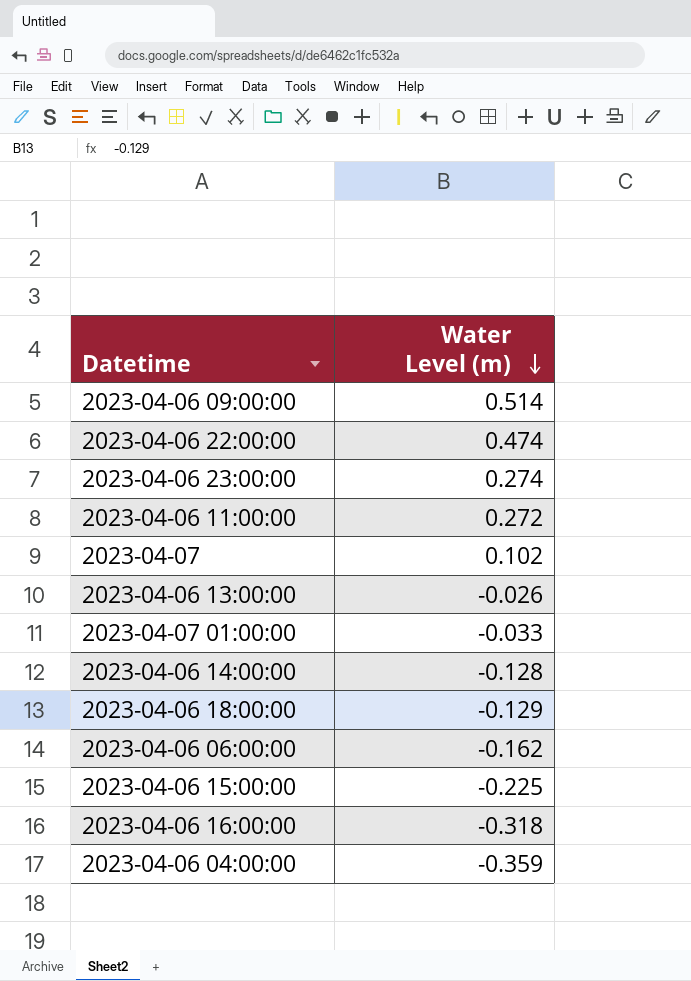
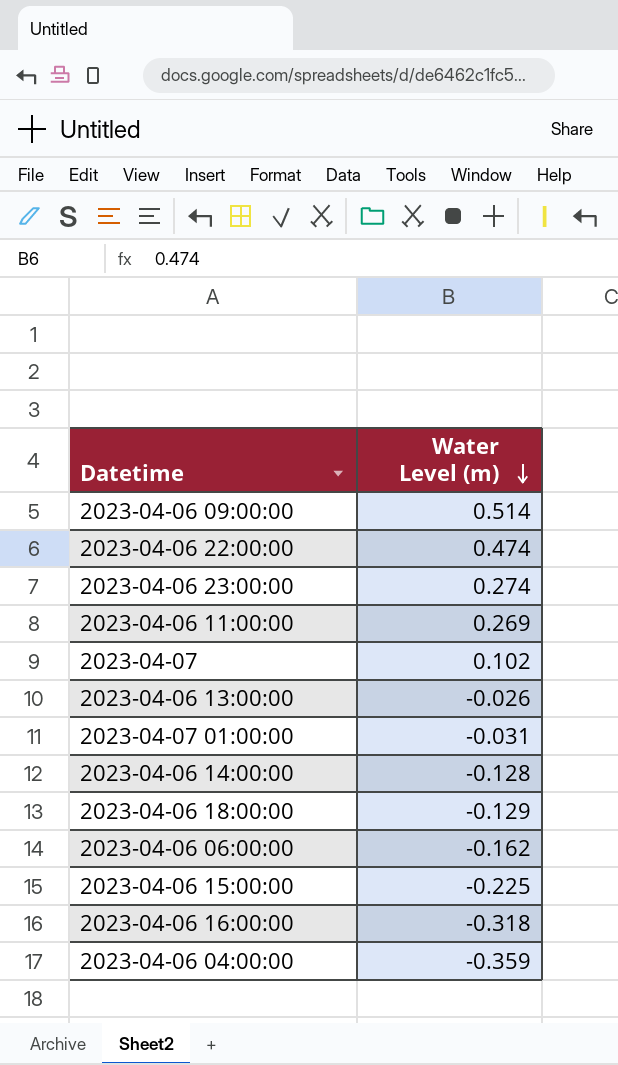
2023-04-06 11:00:00 | Water Level (m): 0.272 -> 0.269
2023-04-07 01:00:00 | Water Level (m): -0.033 -> -0.031

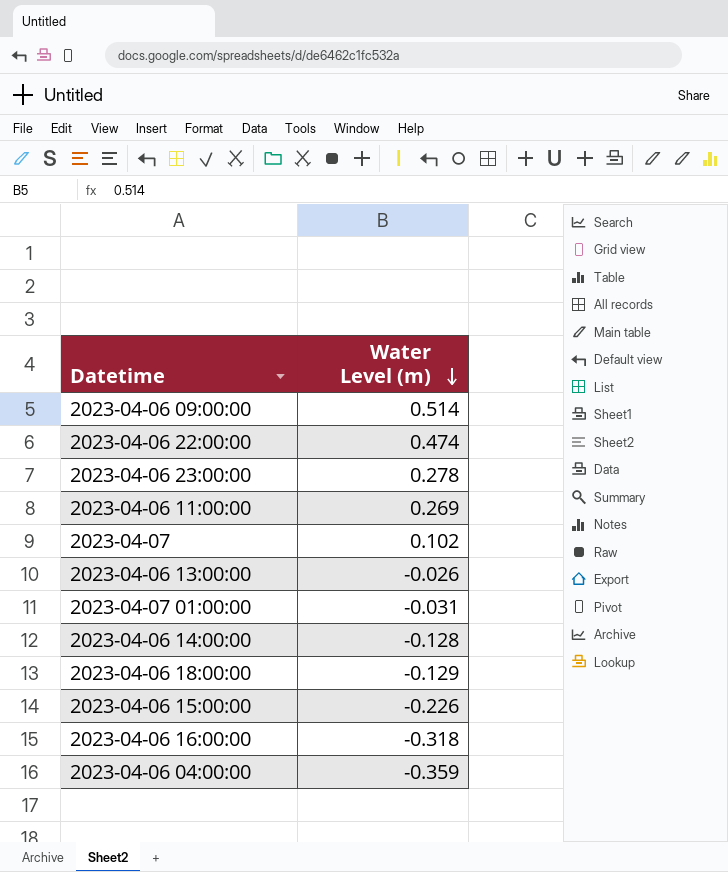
row 2023-04-06 06:00:00: -0.162 -> none
2023-04-06 23:00:00 | Water Level (m): 0.274 -> 0.278
2023-04-06 15:00:00 | Water Level (m): -0.225 -> -0.226

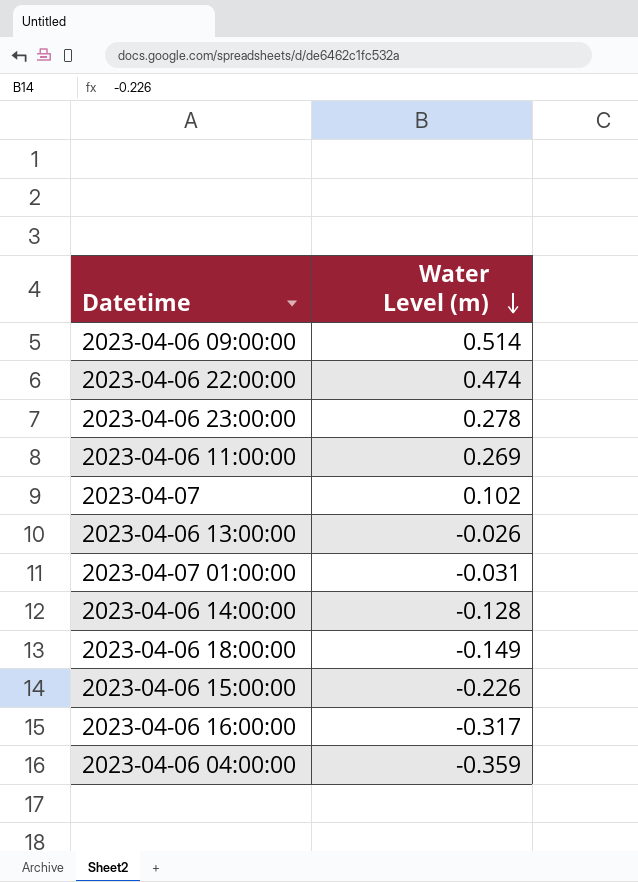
2023-04-06 18:00:00 | Water Level (m): -0.129 -> -0.149
2023-04-06 16:00:00 | Water Level (m): -0.318 -> -0.317

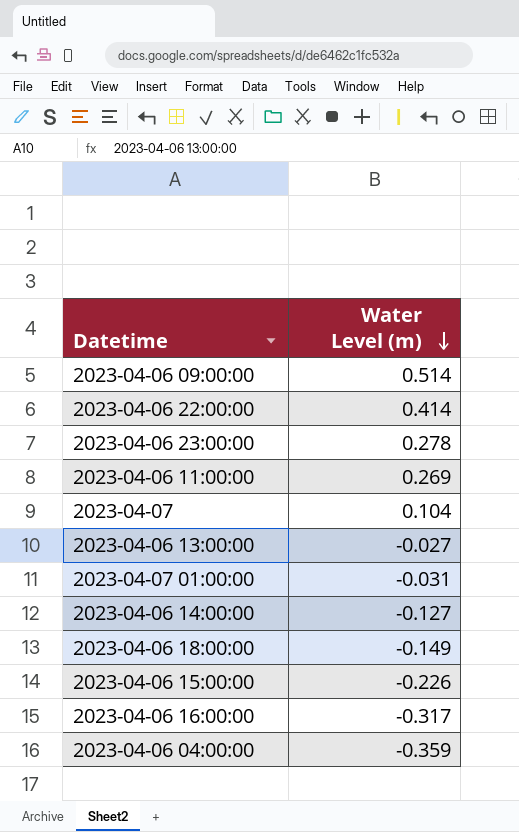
2023-04-06 22:00:00 | Water Level (m): 0.474 -> 0.414
2023-04-07 | Water Level (m): 0.102 -> 0.104
2023-04-06 13:00:00 | Water Level (m): -0.026 -> -0.027
2023-04-06 14:00:00 | Water Level (m): -0.128 -> -0.127

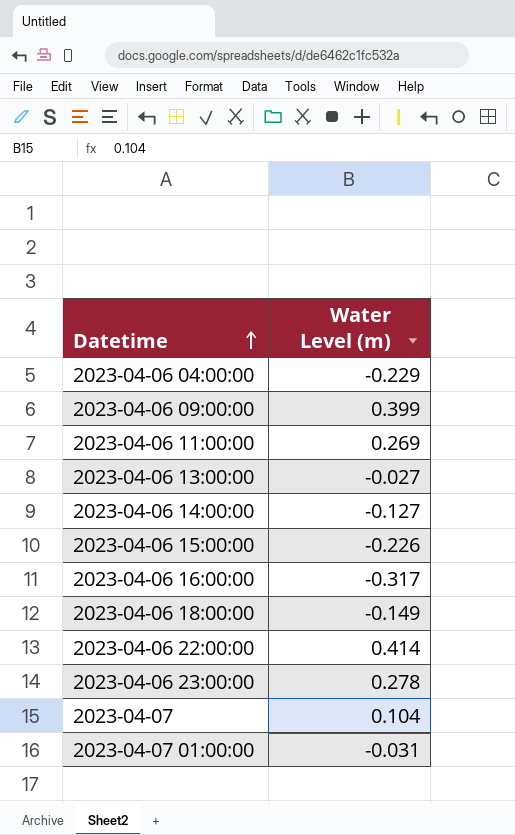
row order: Water Level (m) descending -> Datetime ascending
2023-04-06 04:00:00 | Water Level (m): -0.359 -> -0.229
2023-04-06 09:00:00 | Water Level (m): 0.514 -> 0.399

